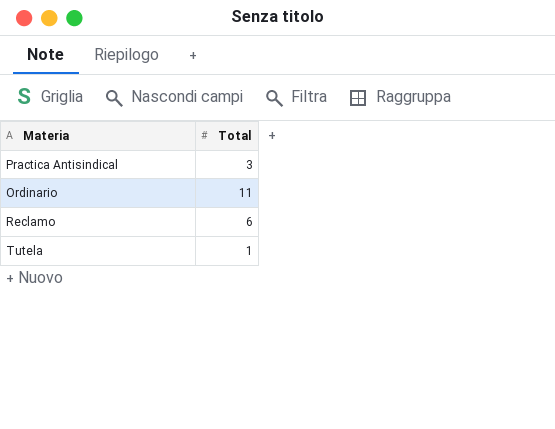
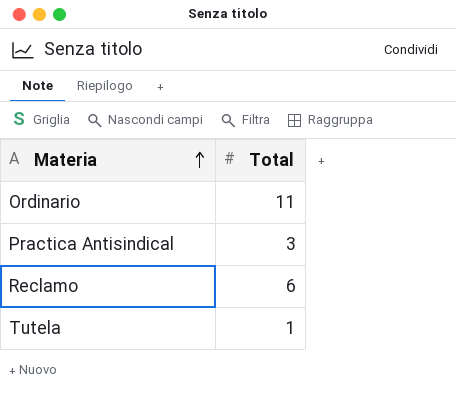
row order: none -> Materia ascending

